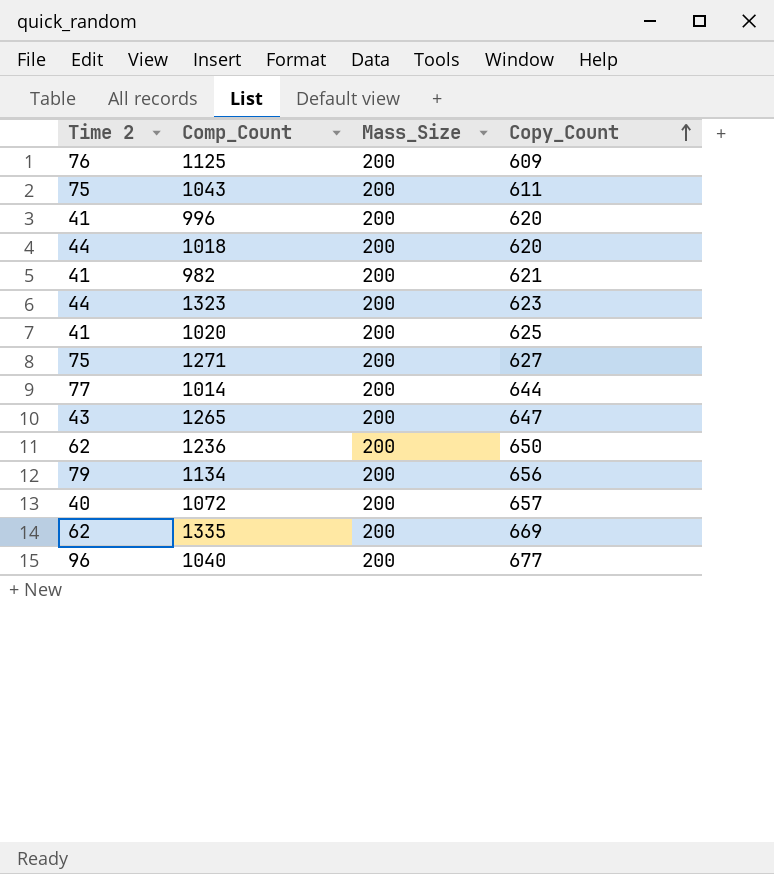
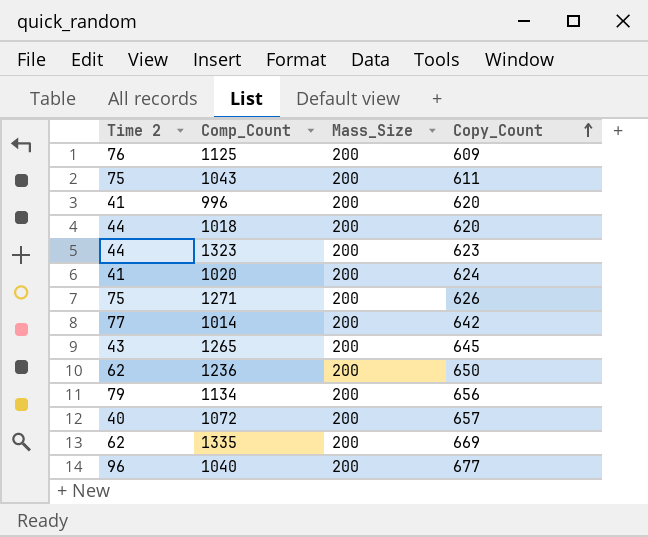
row 982: 41 | 200 | 621 -> none
1020 | Copy_Count: 625 -> 624
1271 | Copy_Count: 627 -> 626
1014 | Copy_Count: 644 -> 642
1265 | Copy_Count: 647 -> 645

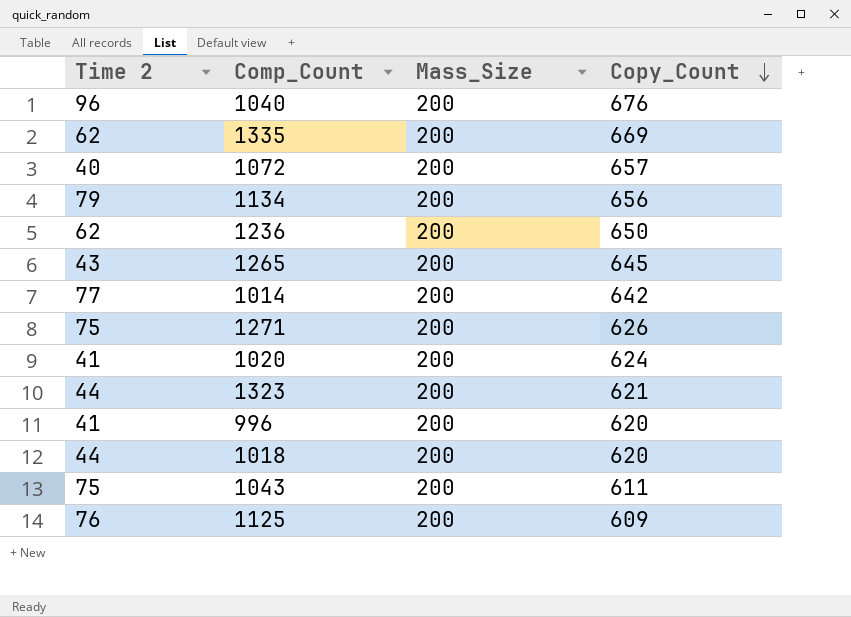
row order: Copy_Count ascending -> Copy_Count descending
1040 | Copy_Count: 677 -> 676
1323 | Copy_Count: 623 -> 621

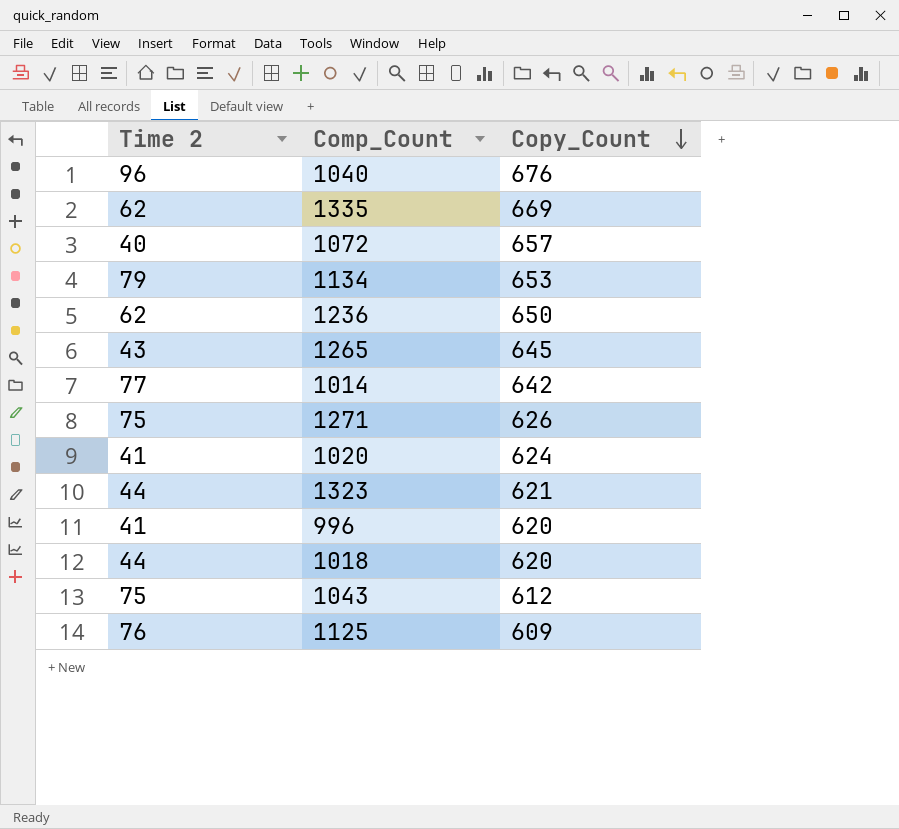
column Mass_Size | position: 3 -> none
1134 | Copy_Count: 656 -> 653
1043 | Copy_Count: 611 -> 612

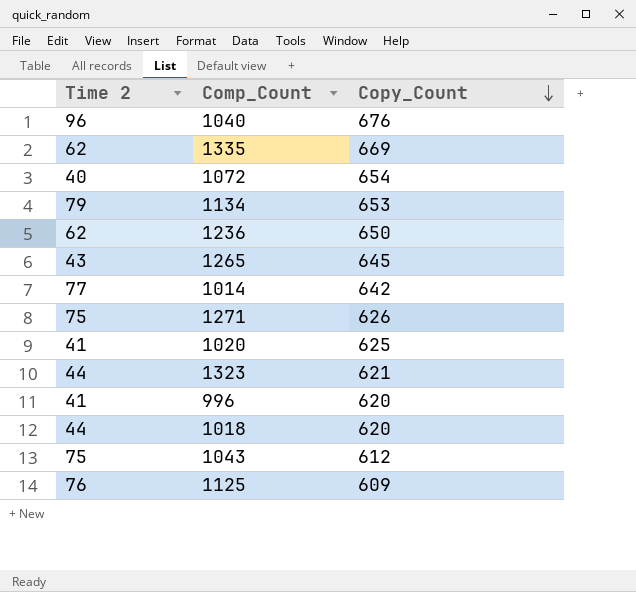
1072 | Copy_Count: 657 -> 654
1020 | Copy_Count: 624 -> 625

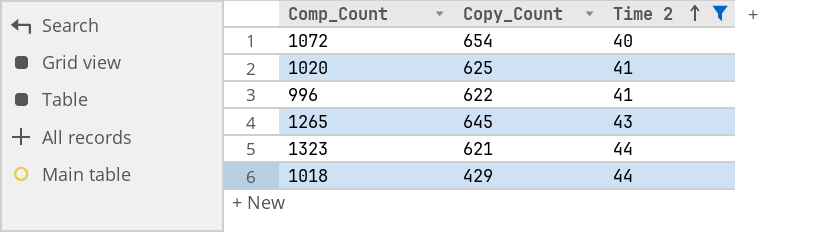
filter: none -> Time 2 <= 44
row order: Copy_Count descending -> Time 2 ascending
column Time 2 | position: 1 -> 3
996 | Copy_Count: 620 -> 622
1018 | Copy_Count: 620 -> 429

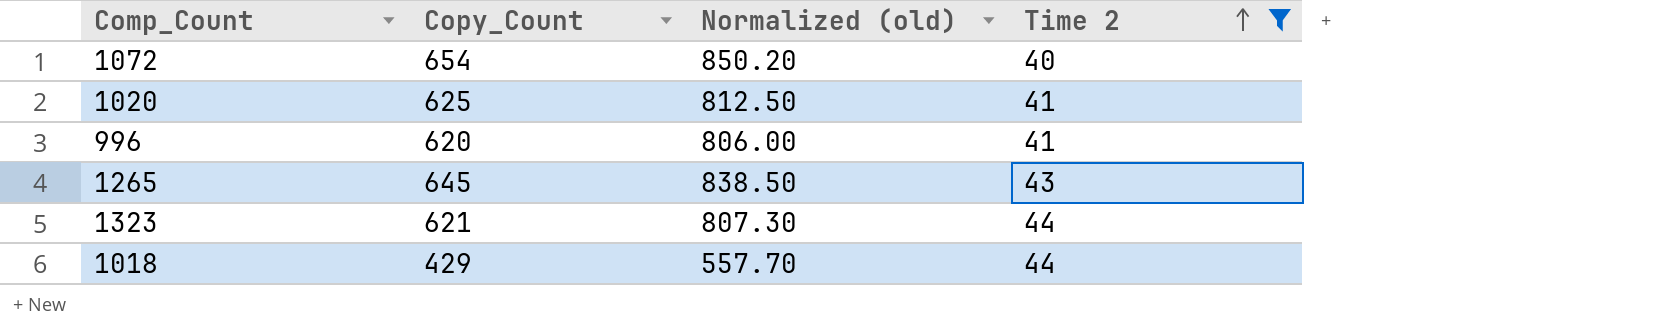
column Normalized (old) | formula: none -> [Copy_Count] * 1.3
996 | Copy_Count: 622 -> 620

